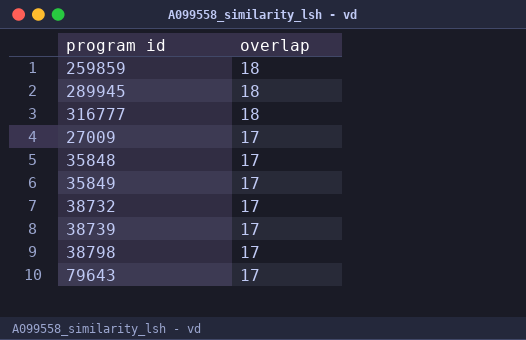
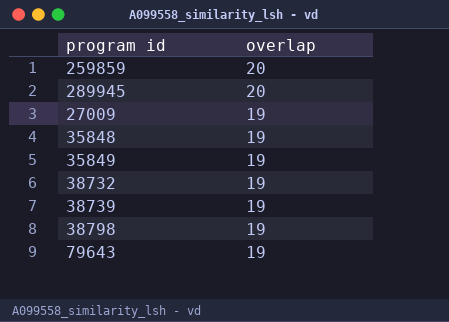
row 316777: 18 -> none
259859 | overlap: 18 -> 20
289945 | overlap: 18 -> 20
27009 | overlap: 17 -> 19
35848 | overlap: 17 -> 19
35849 | overlap: 17 -> 19
38732 | overlap: 17 -> 19
38739 | overlap: 17 -> 19
38798 | overlap: 17 -> 19
79643 | overlap: 17 -> 19

